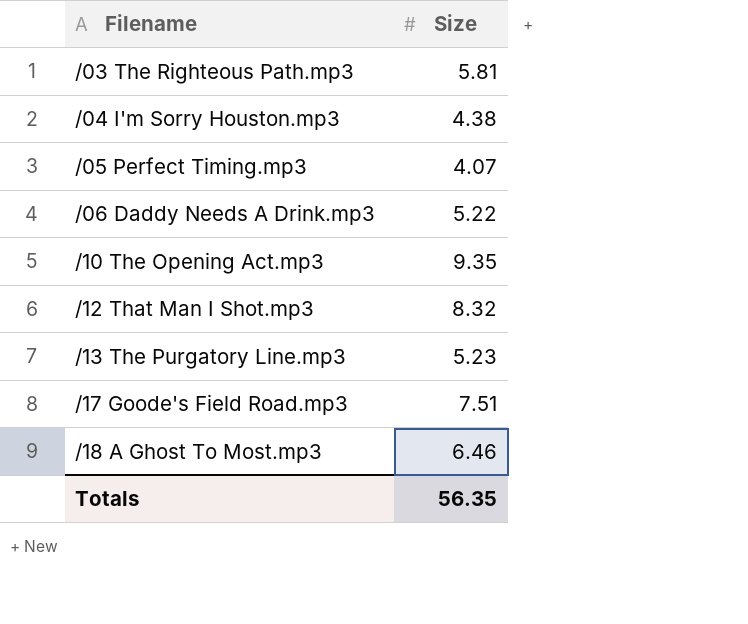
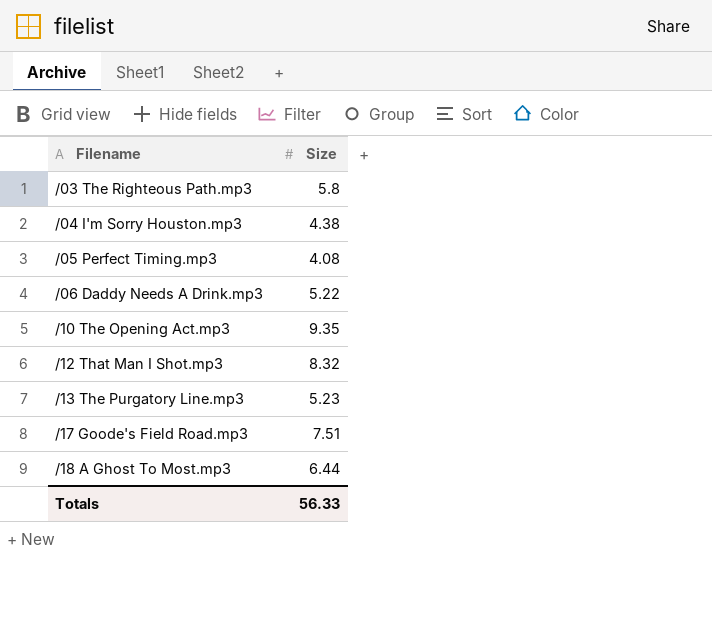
/03 The Righteous Path.mp3 | Size: 5.81 -> 5.8
/05 Perfect Timing.mp3 | Size: 4.07 -> 4.08
/18 A Ghost To Most.mp3 | Size: 6.46 -> 6.44
Totals | Size: 56.35 -> 56.33

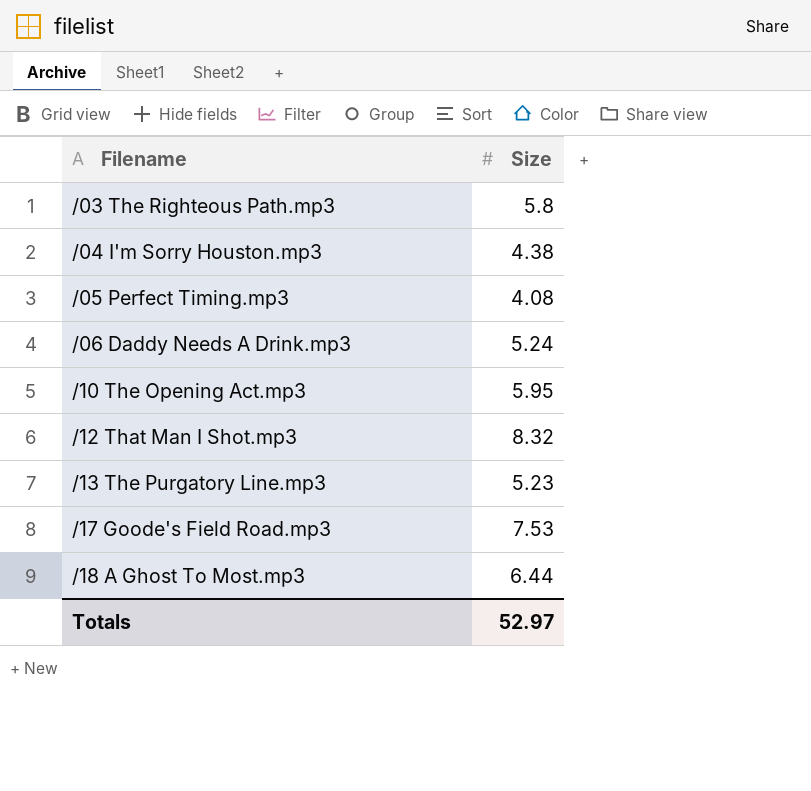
/06 Daddy Needs A Drink.mp3 | Size: 5.22 -> 5.24
/10 The Opening Act.mp3 | Size: 9.35 -> 5.95
/17 Goode's Field Road.mp3 | Size: 7.51 -> 7.53
Totals | Size: 56.33 -> 52.97

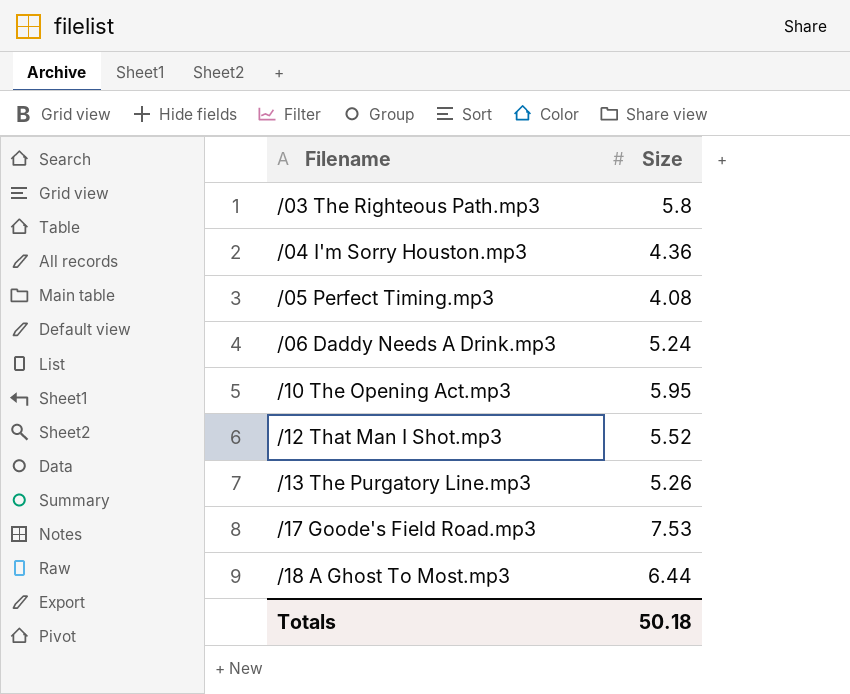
/04 I'm Sorry Houston.mp3 | Size: 4.38 -> 4.36
/12 That Man I Shot.mp3 | Size: 8.32 -> 5.52
/13 The Purgatory Line.mp3 | Size: 5.23 -> 5.26
Totals | Size: 52.97 -> 50.18

